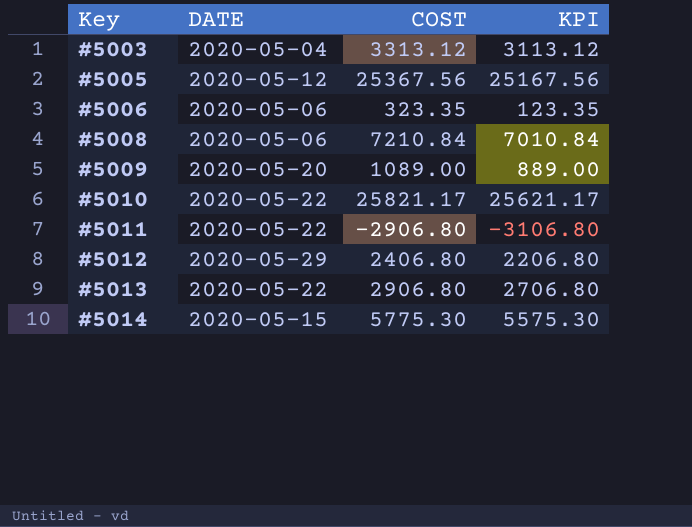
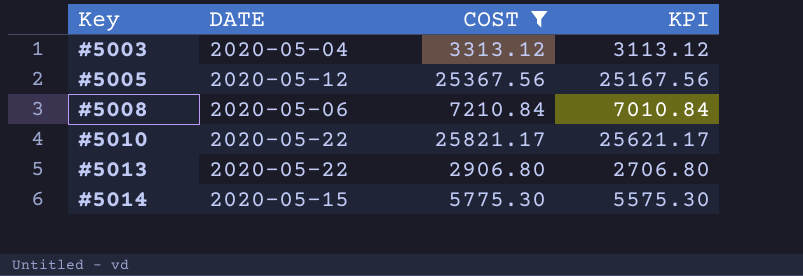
filter: none -> COST >= 2906.80

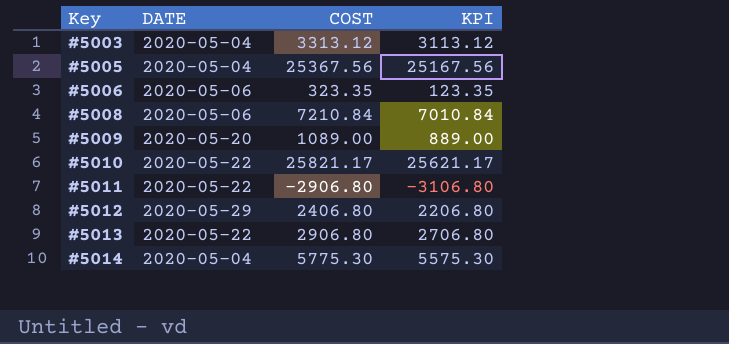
filter: COST >= 2906.80 -> none
#5005 | DATE: 2020-05-12 -> 2020-05-04
#5014 | DATE: 2020-05-15 -> 2020-05-04

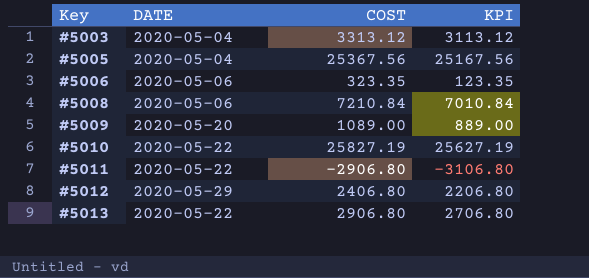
row #5014: 2020-05-04 | 5775.30 | 5575.30 -> none
#5010 | COST: 25821.17 -> 25827.19
#5010 | KPI: 25621.17 -> 25627.19

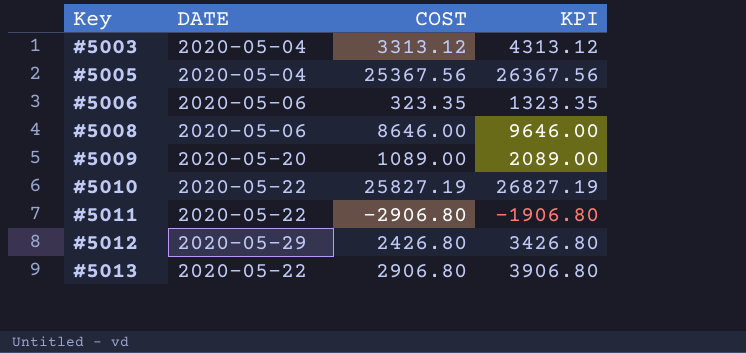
column KPI | formula: [COST] - 200 -> [COST] + 1000
#5008 | COST: 7210.84 -> 8646.00
#5012 | COST: 2406.80 -> 2426.80

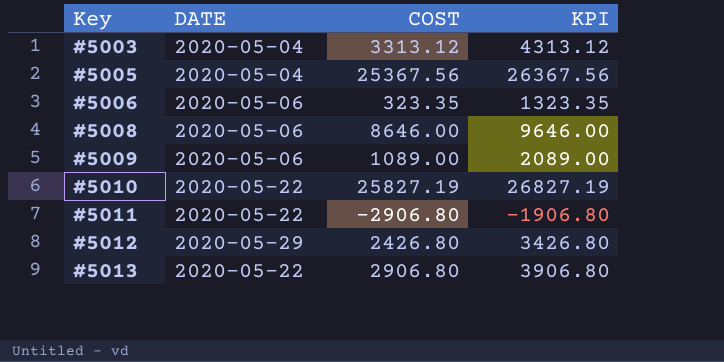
#5009 | DATE: 2020-05-20 -> 2020-05-06

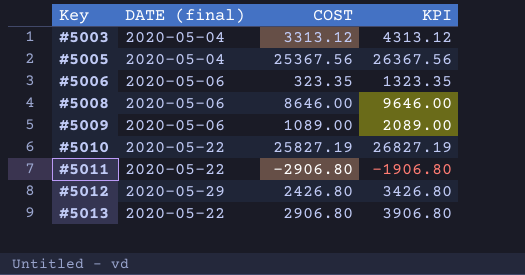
column name: DATE -> DATE (final)

